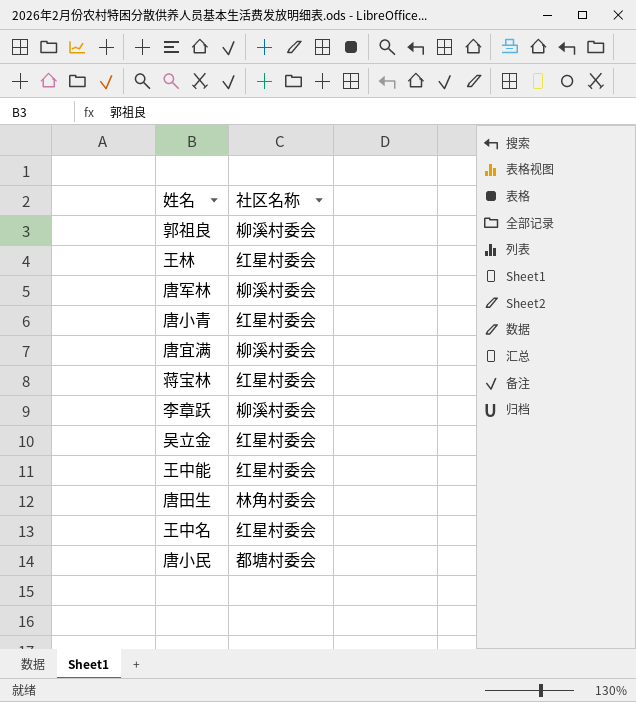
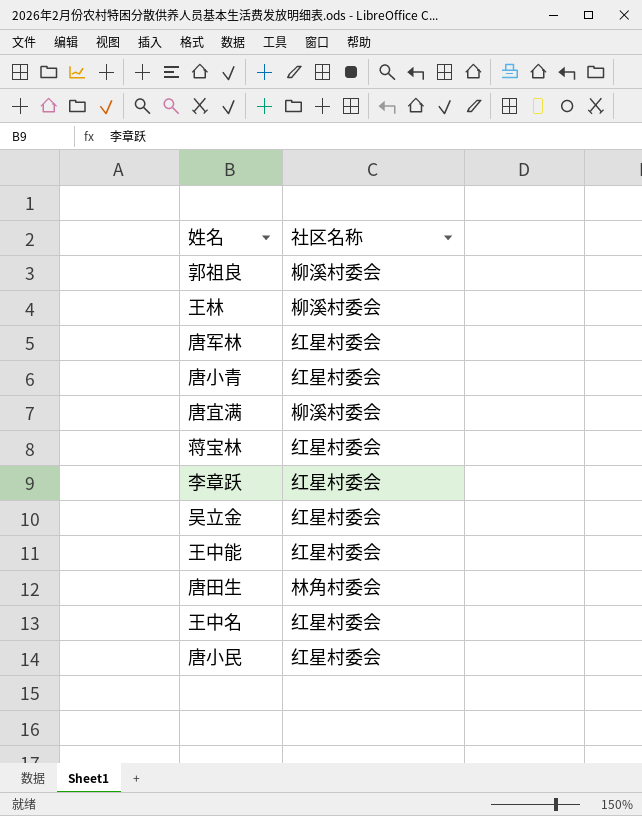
王林 | 社区名称: 红星村委会 -> 柳溪村委会
唐军林 | 社区名称: 柳溪村委会 -> 红星村委会
李章跃 | 社区名称: 柳溪村委会 -> 红星村委会
唐小民 | 社区名称: 都塘村委会 -> 红星村委会

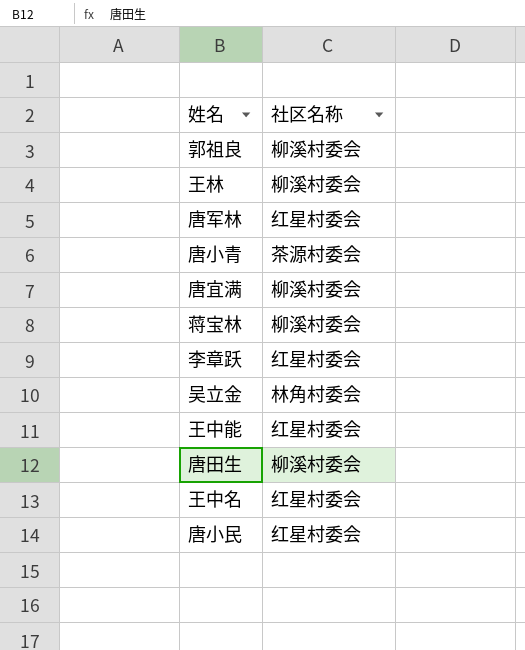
唐小青 | 社区名称: 红星村委会 -> 茶源村委会
蒋宝林 | 社区名称: 红星村委会 -> 柳溪村委会
吴立金 | 社区名称: 红星村委会 -> 林角村委会
唐田生 | 社区名称: 林角村委会 -> 柳溪村委会

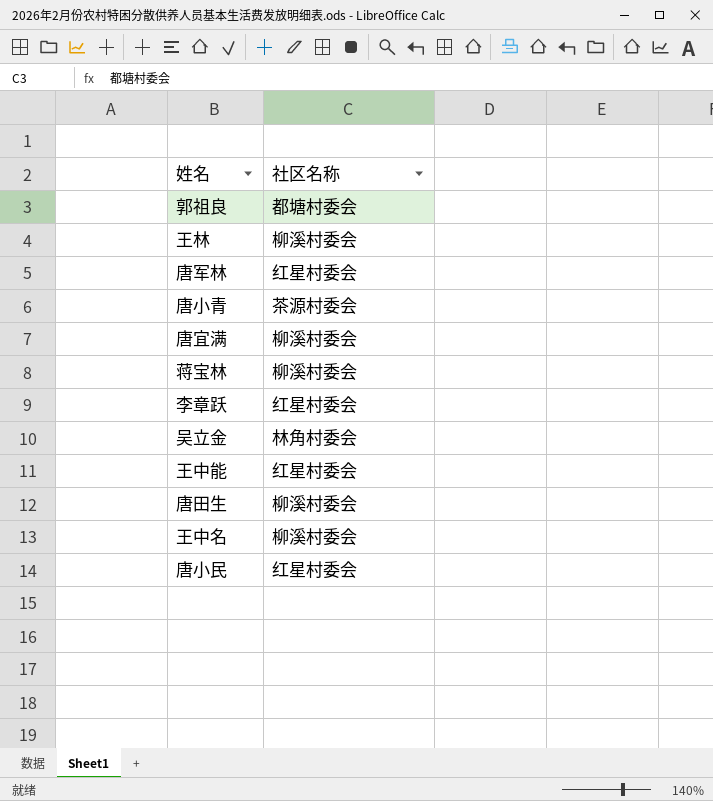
郭祖良 | 社区名称: 柳溪村委会 -> 都塘村委会
王中名 | 社区名称: 红星村委会 -> 柳溪村委会

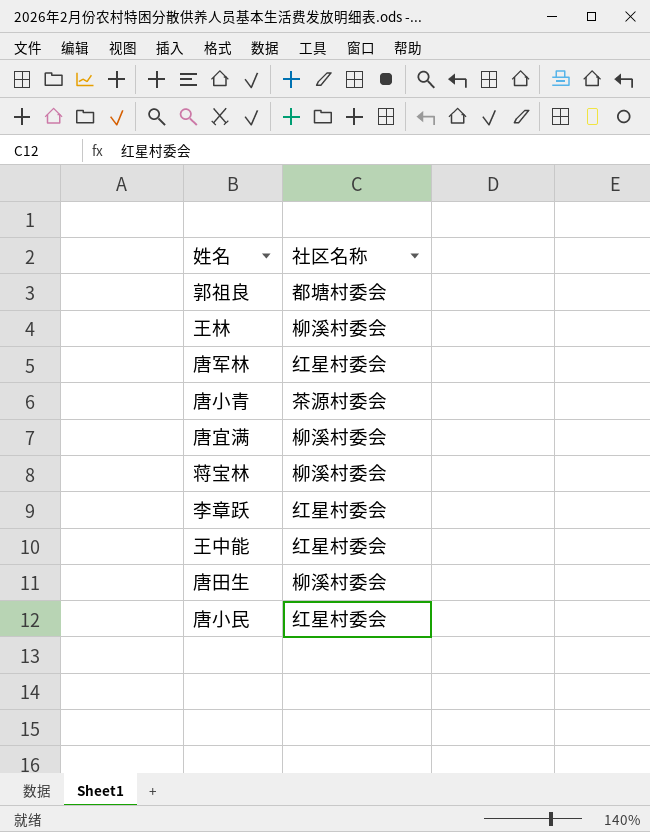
row 吴立金: 林角村委会 -> none
row 王中名: 柳溪村委会 -> none

